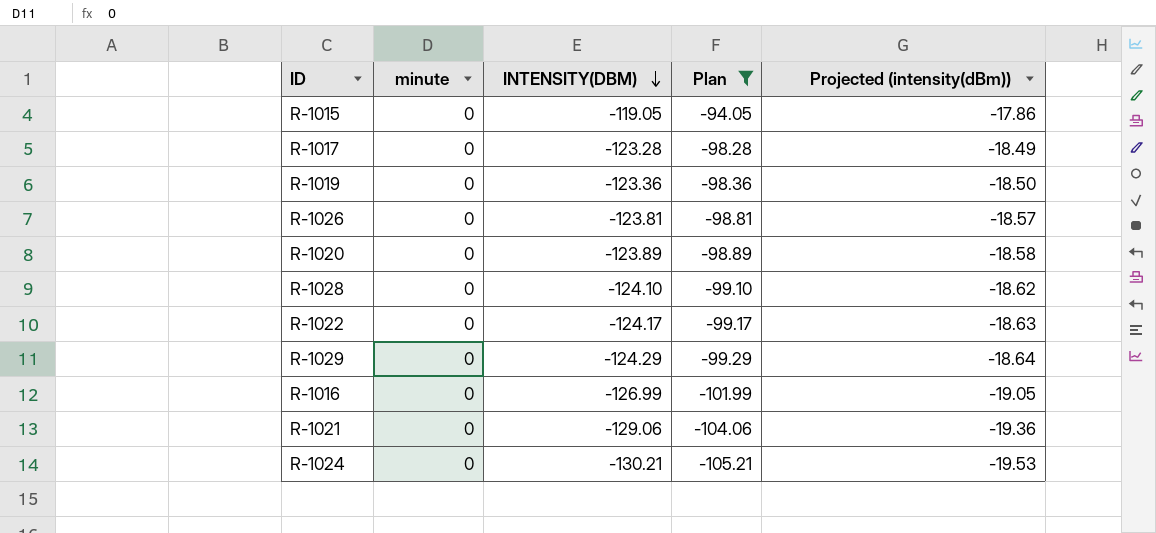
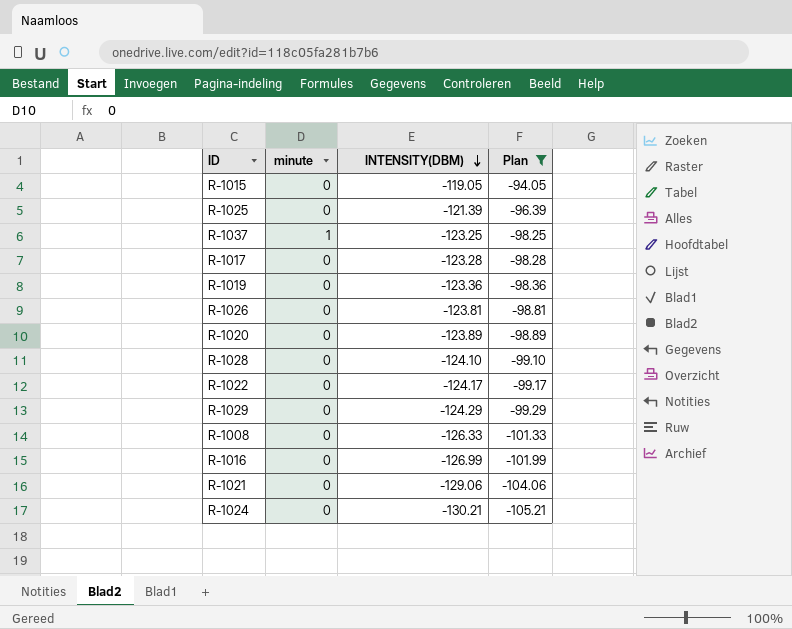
column Projected (intensity(dBm)) | formula: [INTENSITY(DBM)] * 0.15 -> none
row R-1025: none -> 0 | -121.39 | -96.39
row R-1037: none -> 1 | -123.25 | -98.25
row R-1008: none -> 0 | -126.33 | -101.33

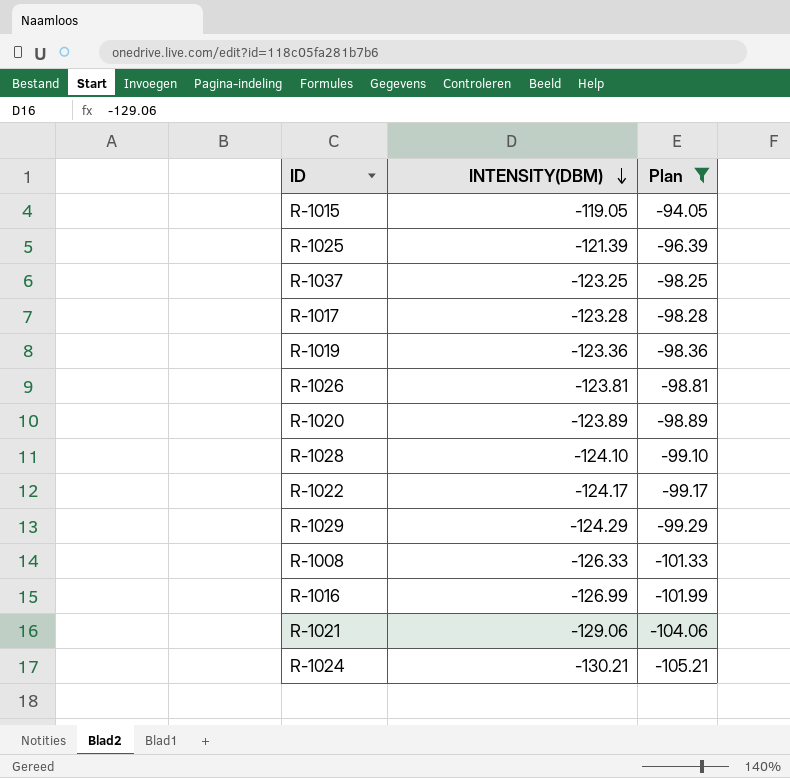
column minute | position: 2 -> none

